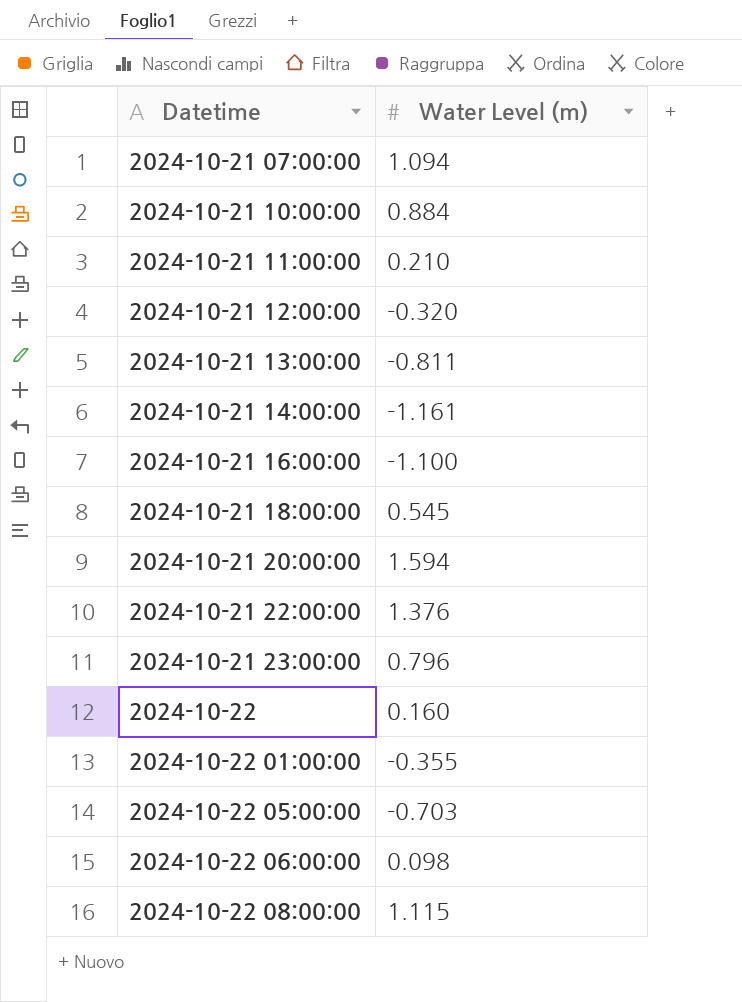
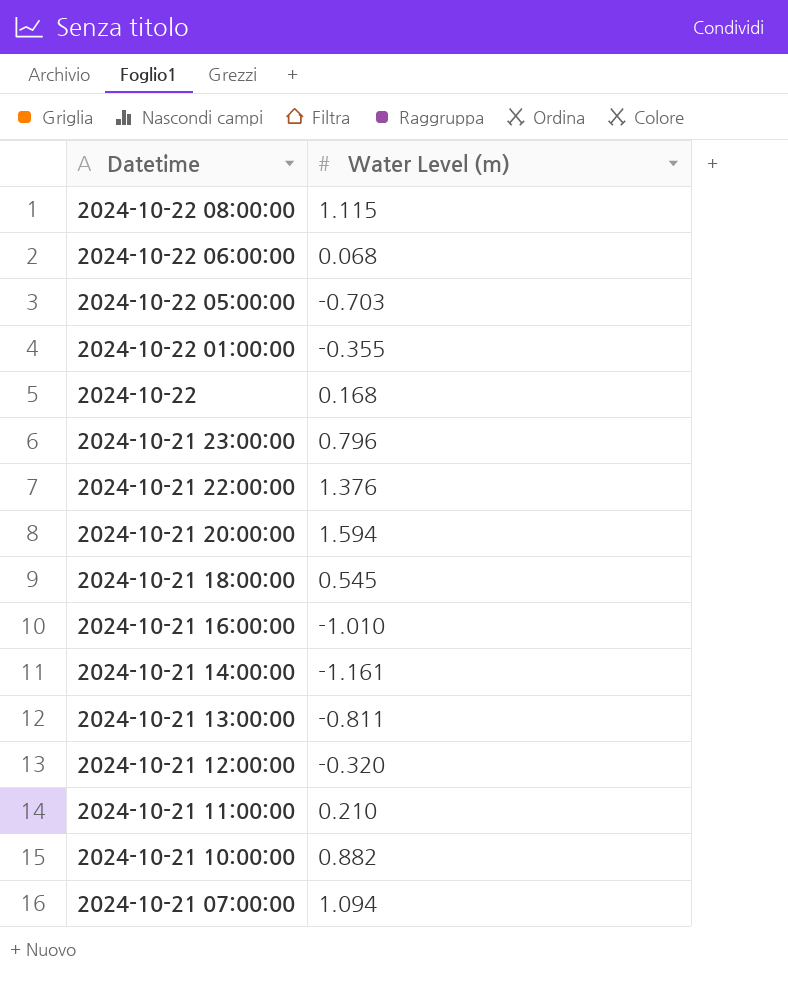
row order: Datetime ascending -> Datetime descending
2024-10-22 06:00:00 | Water Level (m): 0.098 -> 0.068
2024-10-22 | Water Level (m): 0.160 -> 0.168
2024-10-21 16:00:00 | Water Level (m): -1.100 -> -1.010
2024-10-21 10:00:00 | Water Level (m): 0.884 -> 0.882

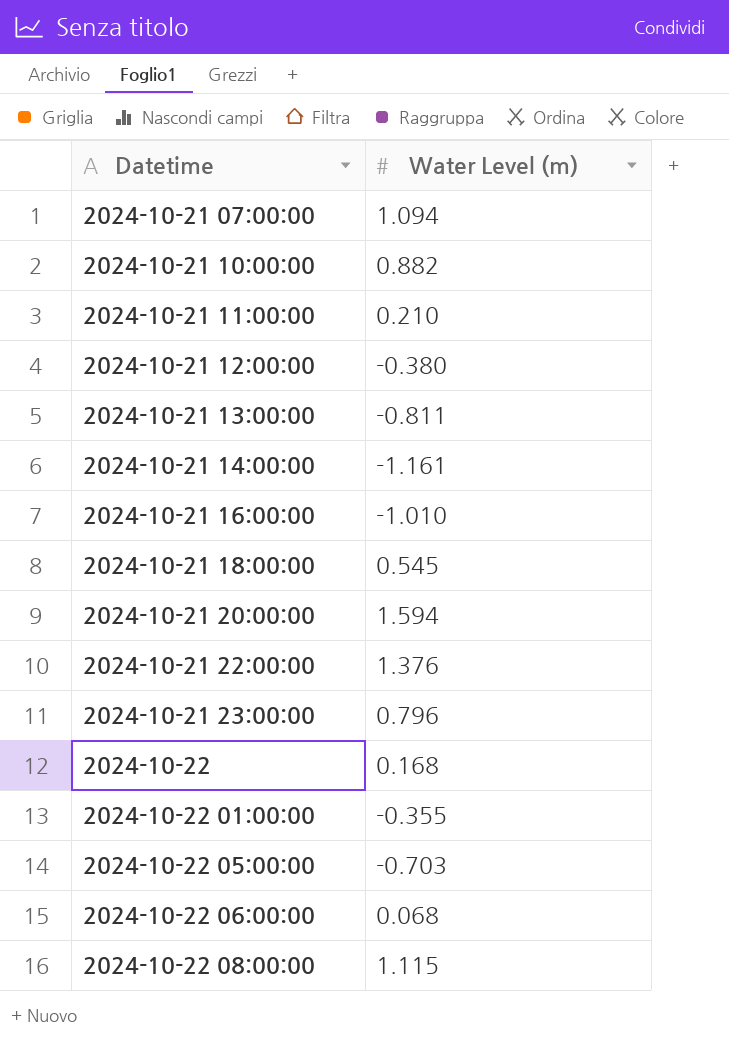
row order: Datetime descending -> Datetime ascending
2024-10-21 12:00:00 | Water Level (m): -0.320 -> -0.380

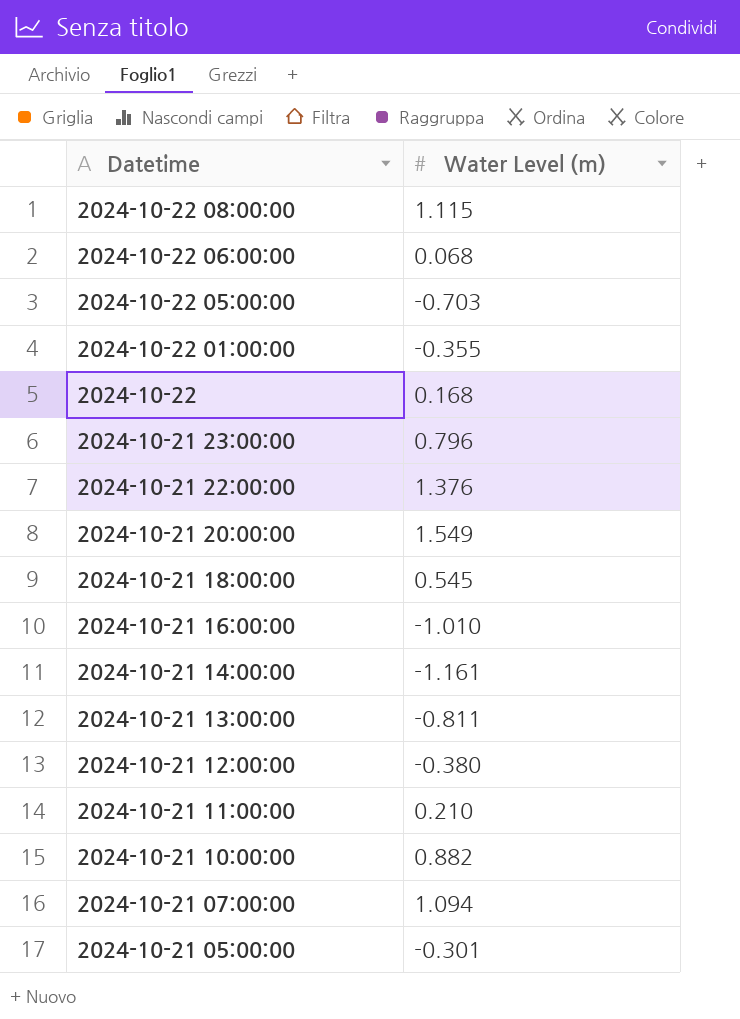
row order: Datetime ascending -> Datetime descending
2024-10-21 20:00:00 | Water Level (m): 1.594 -> 1.549
row 2024-10-21 05:00:00: none -> -0.301

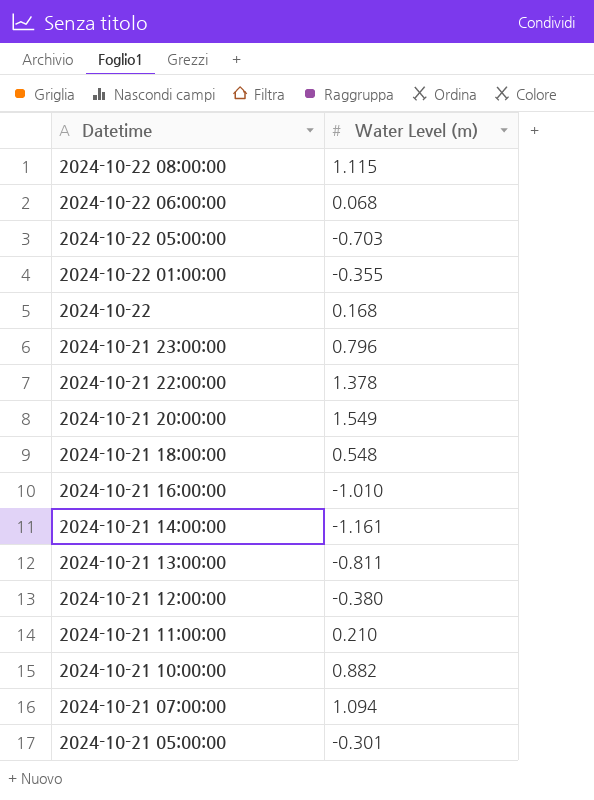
2024-10-21 22:00:00 | Water Level (m): 1.376 -> 1.378
2024-10-21 18:00:00 | Water Level (m): 0.545 -> 0.548

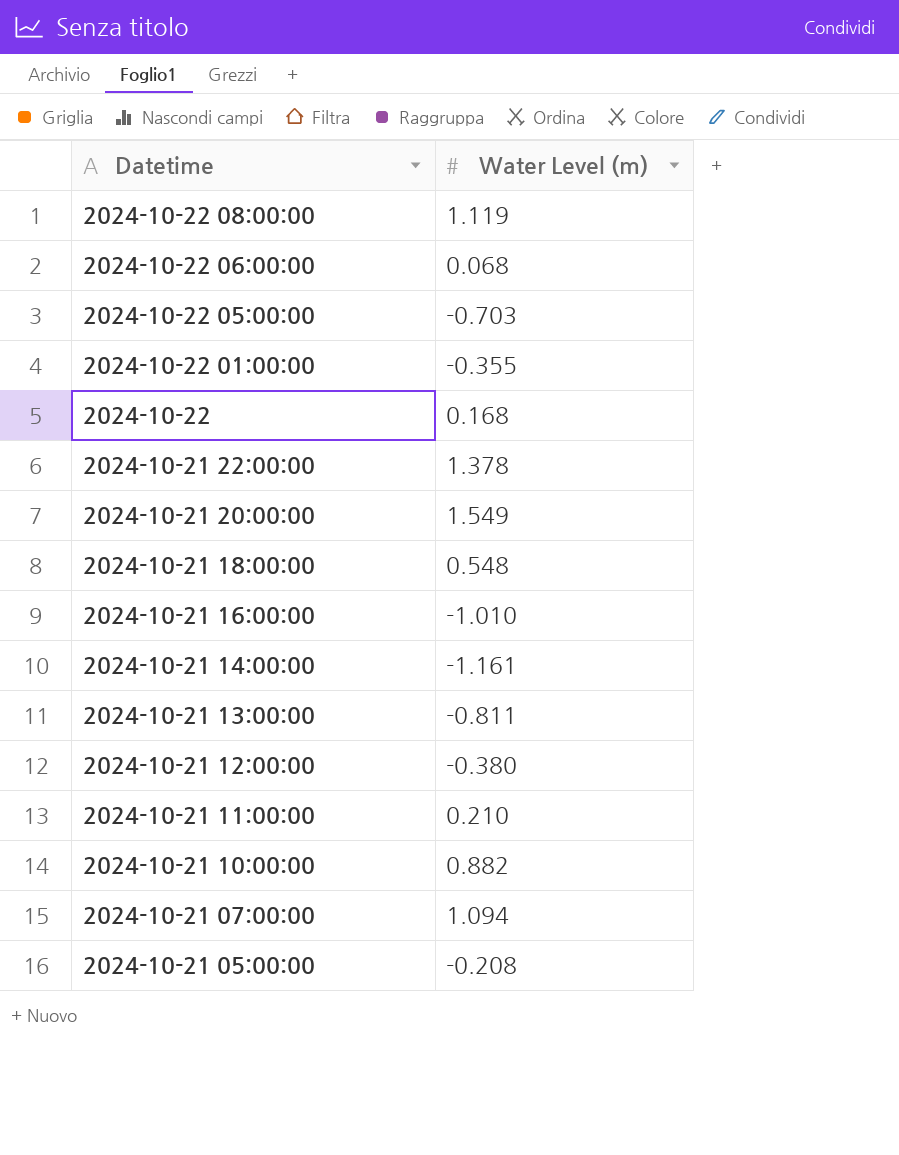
row 2024-10-21 23:00:00: 0.796 -> none
2024-10-22 08:00:00 | Water Level (m): 1.115 -> 1.119
2024-10-21 05:00:00 | Water Level (m): -0.301 -> -0.208

